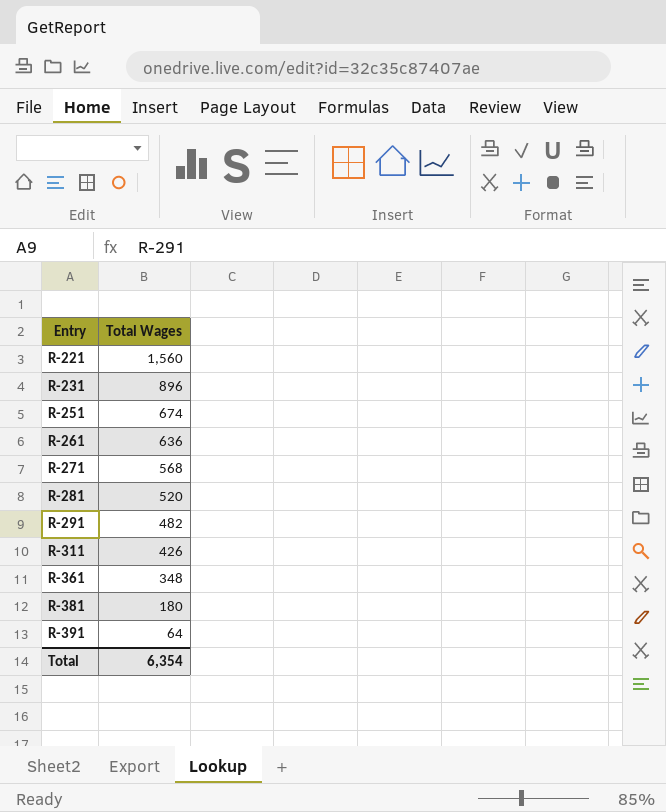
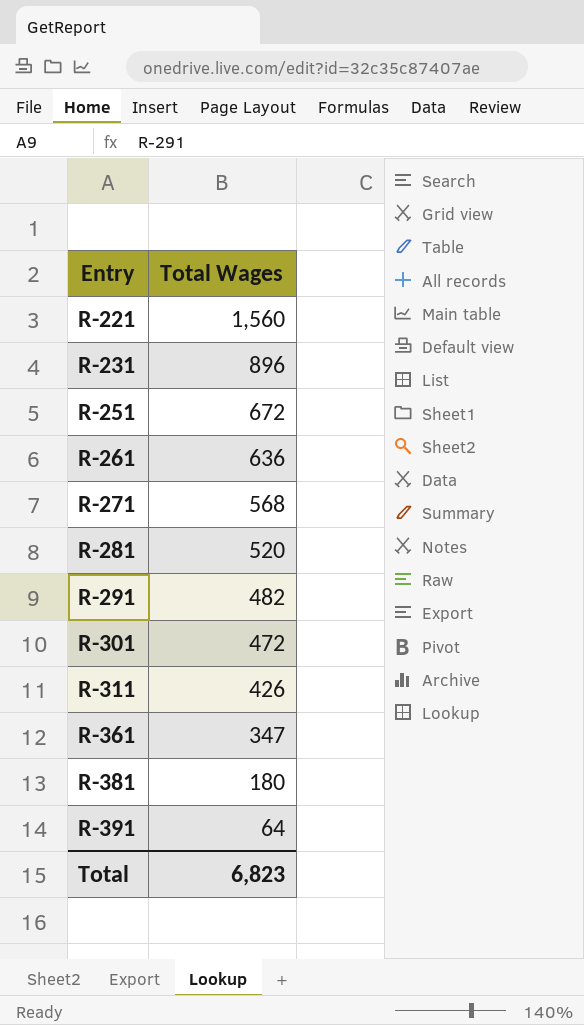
R-251 | Total Wages: 674 -> 672
row R-301: none -> 472
R-361 | Total Wages: 348 -> 347
Total | Total Wages: 6,354 -> 6,823

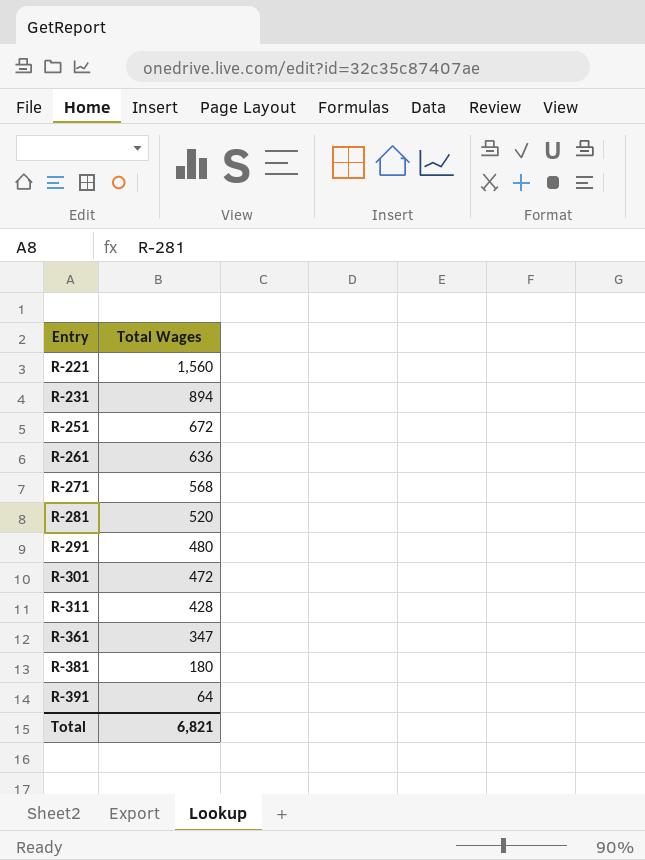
R-231 | Total Wages: 896 -> 894
R-291 | Total Wages: 482 -> 480
R-311 | Total Wages: 426 -> 428
Total | Total Wages: 6,823 -> 6,821

